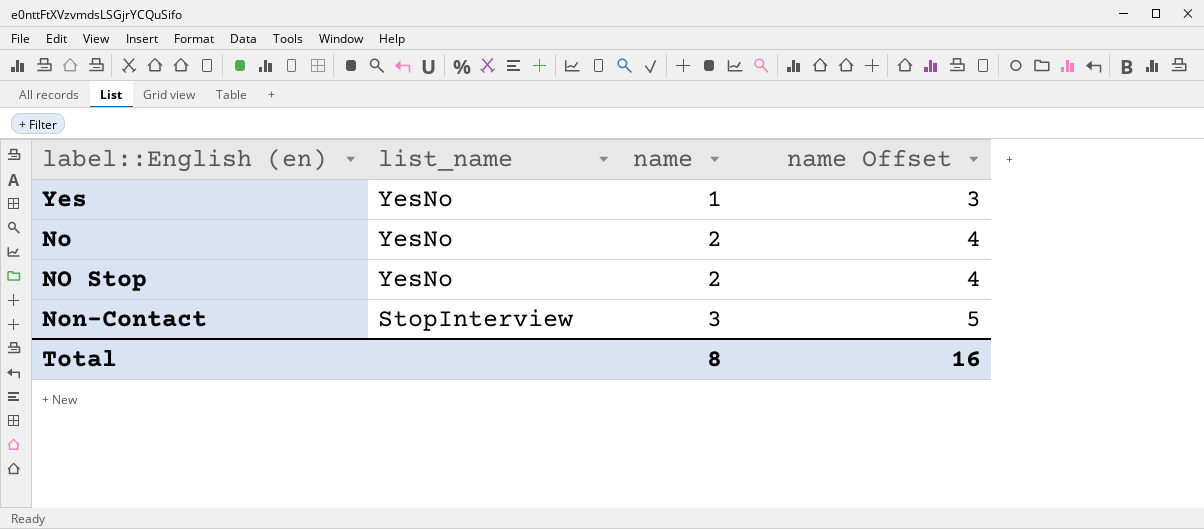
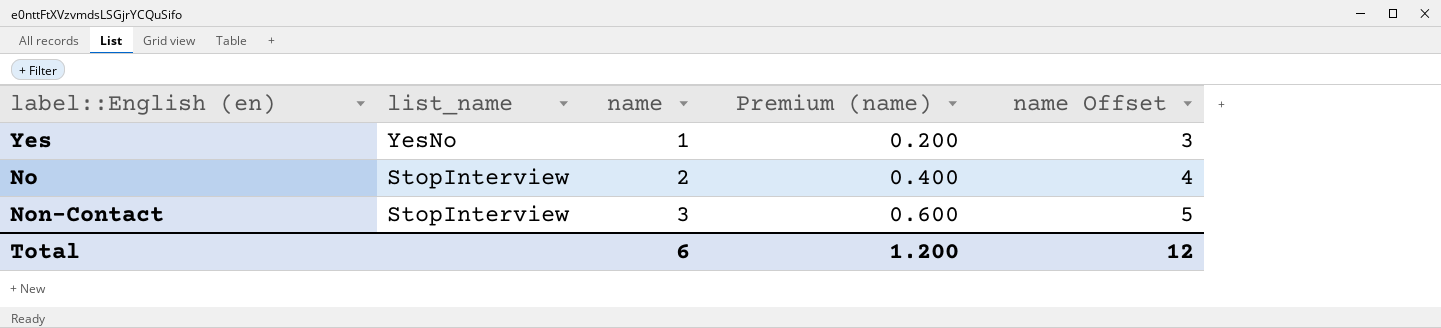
column Premium (name) | formula: none -> [name] * 0.2
row NO Stop: YesNo | 2 | 4 -> none
No | list_name: YesNo -> StopInterview
Total | name: 8 -> 6
Total | name Offset: 16 -> 12

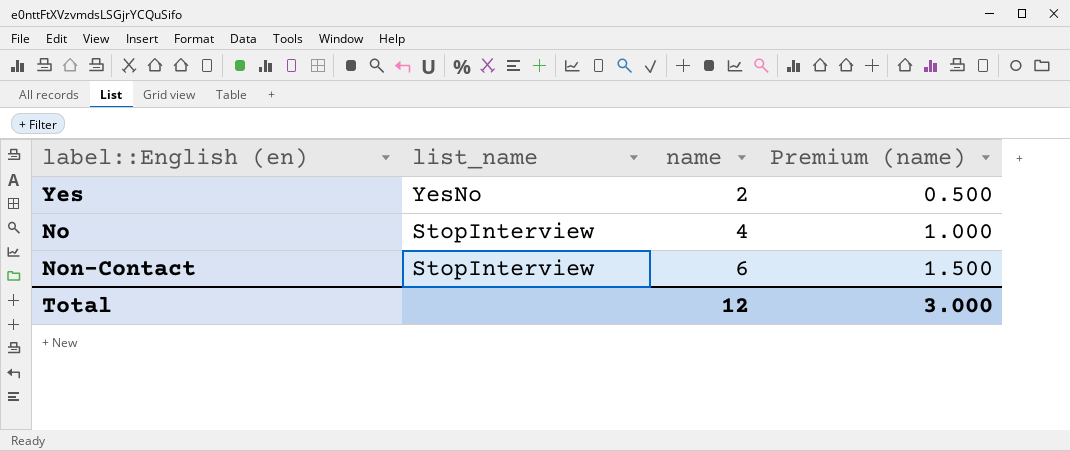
column name Offset | formula: [name] + 2 -> none
column Premium (name) | formula: [name] * 0.2 -> [name] * 0.25
Yes | name: 1 -> 2
No | name: 2 -> 4
Non-Contact | name: 3 -> 6
Total | name: 6 -> 12
Total | Premium (name): 1.200 -> 3.000

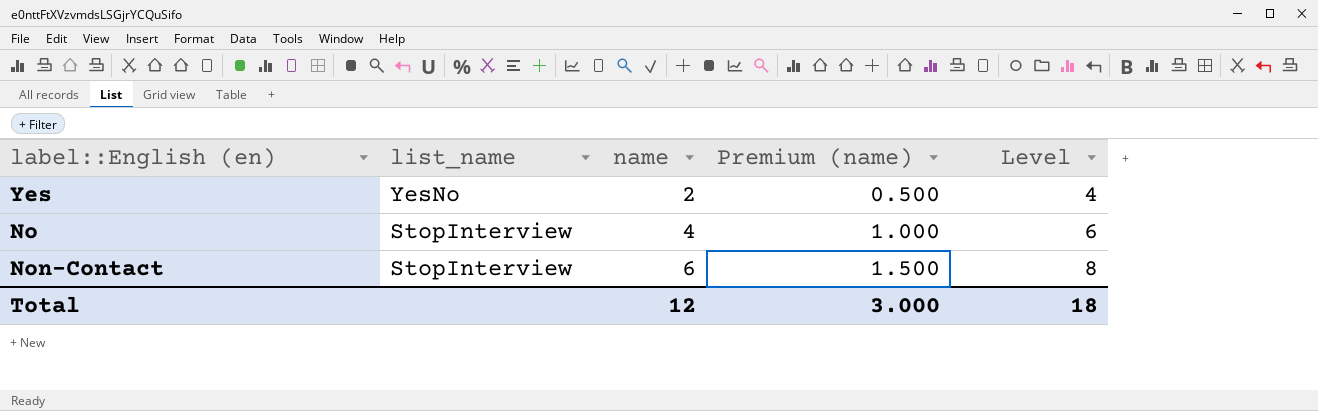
column Level | formula: none -> [name] + 2

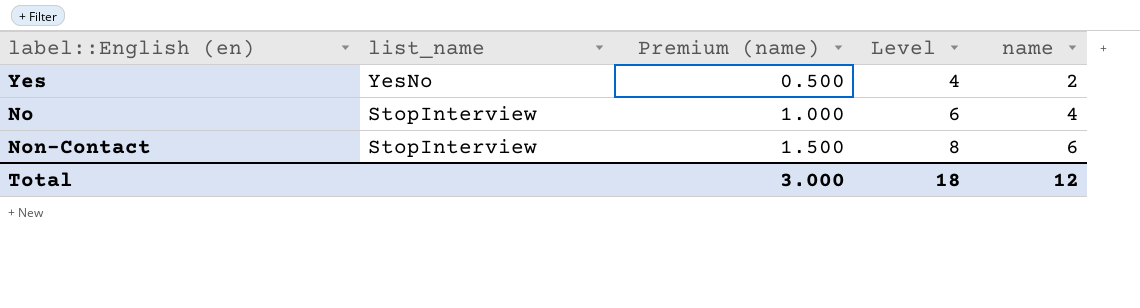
column name | position: 3 -> 5

